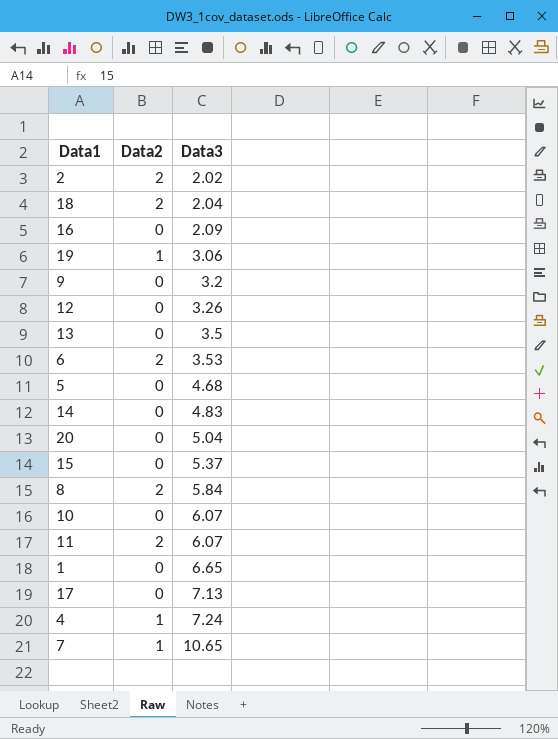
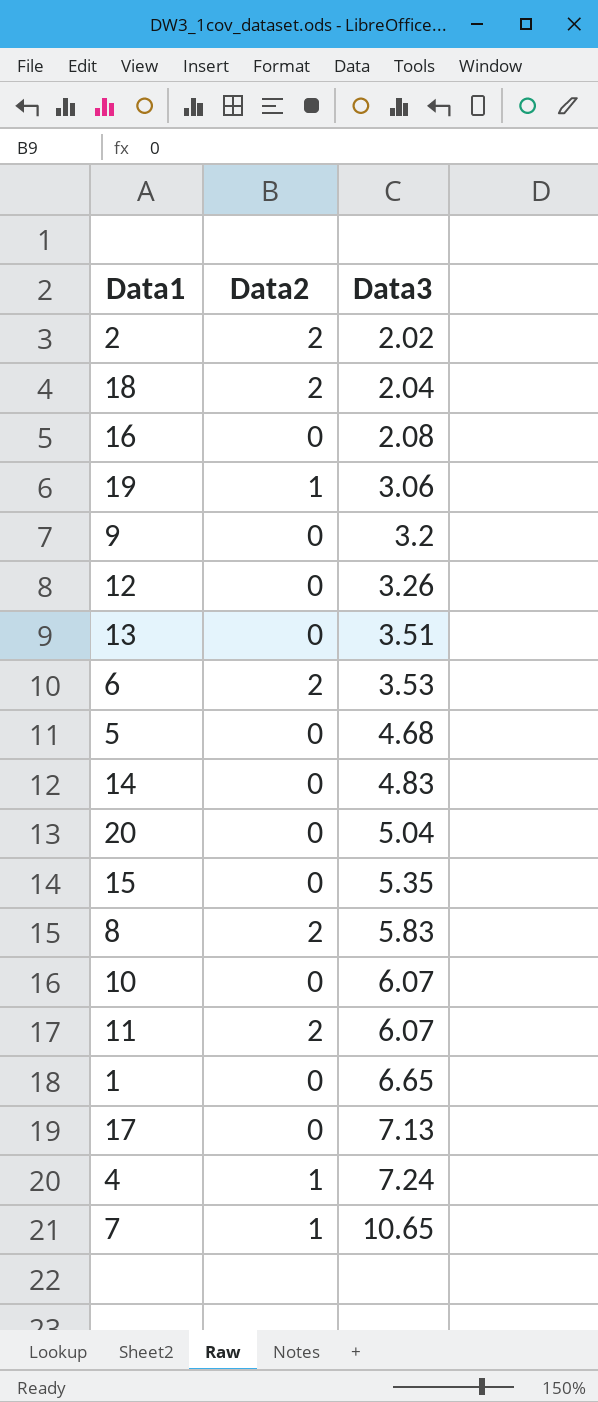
16 | Data3: 2.09 -> 2.08
13 | Data3: 3.5 -> 3.51
15 | Data3: 5.37 -> 5.35
8 | Data3: 5.84 -> 5.83

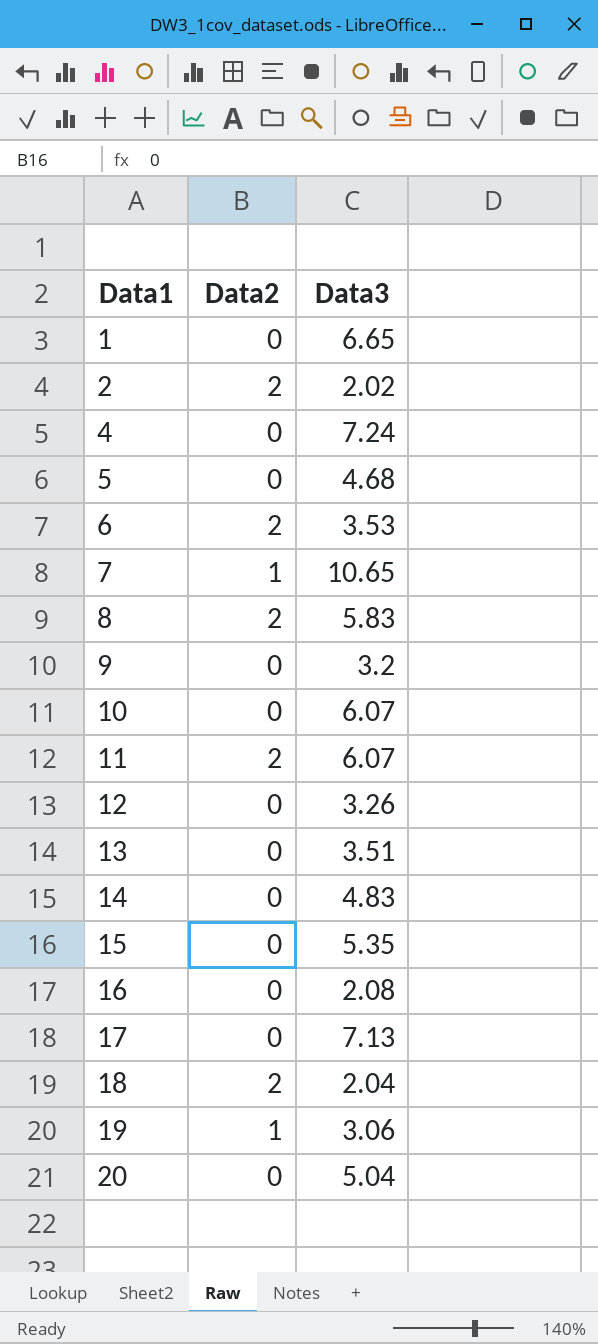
row order: Data3 ascending -> Data1 ascending
4 | Data2: 1 -> 0

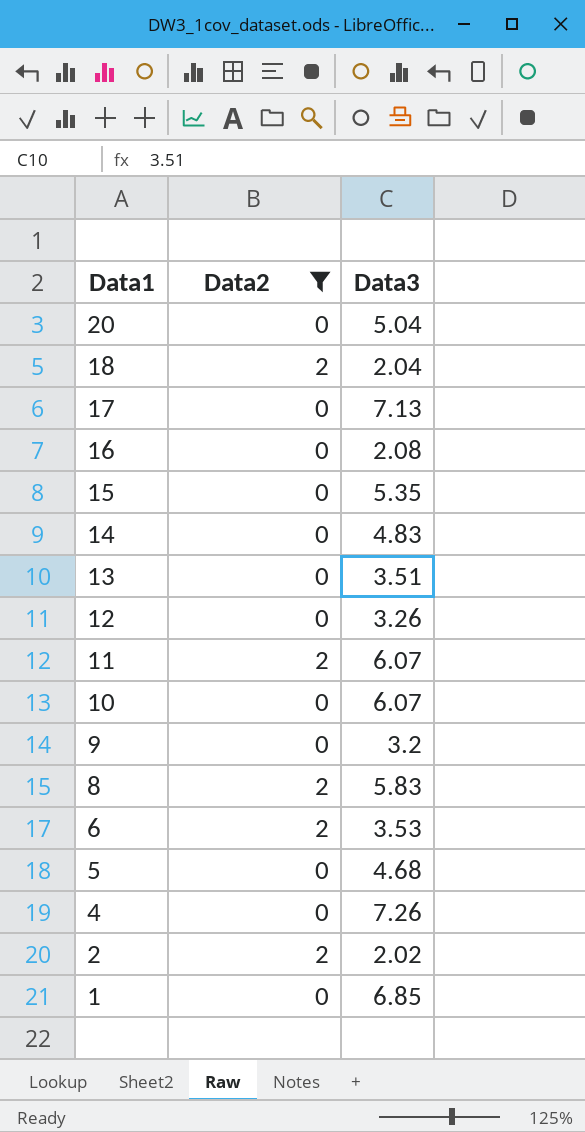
filter: none -> Data2 != 1
row order: Data1 ascending -> Data1 descending
4 | Data3: 7.24 -> 7.26
1 | Data3: 6.65 -> 6.85

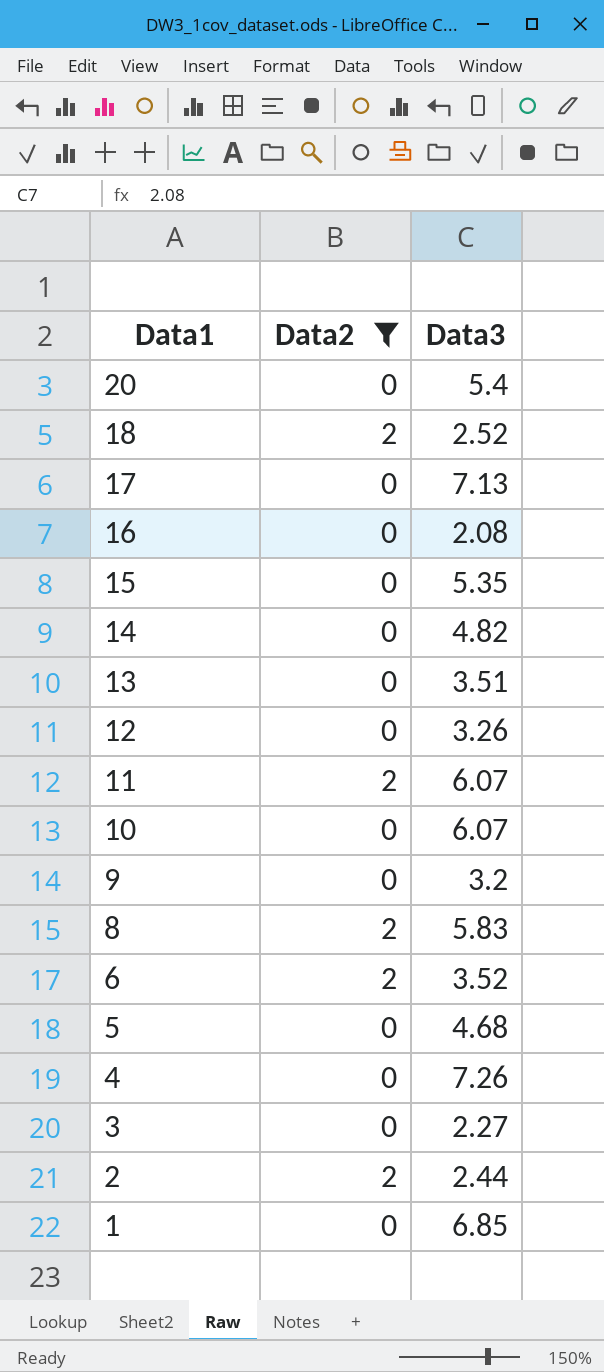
20 | Data3: 5.04 -> 5.4
18 | Data3: 2.04 -> 2.52
14 | Data3: 4.83 -> 4.82
6 | Data3: 3.53 -> 3.52
row 3: none -> 0 | 2.27
2 | Data3: 2.02 -> 2.44

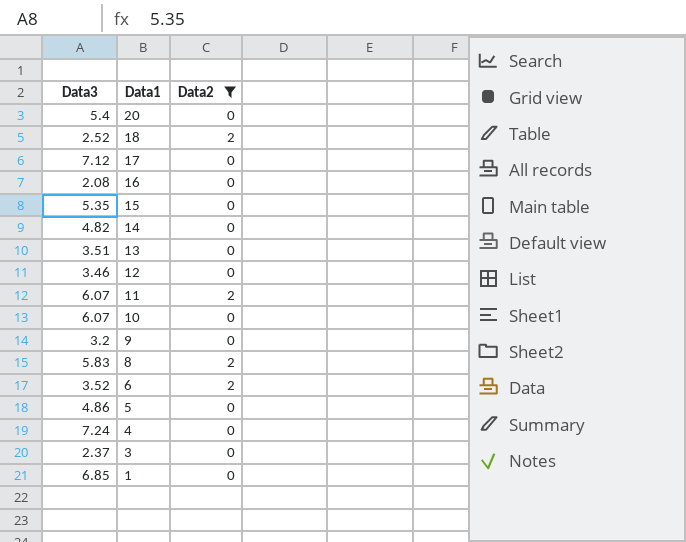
column Data3 | position: 3 -> 1
row 2: 2 | 2.44 -> none
17 | Data3: 7.13 -> 7.12
12 | Data3: 3.26 -> 3.46
5 | Data3: 4.68 -> 4.86
4 | Data3: 7.26 -> 7.24
3 | Data3: 2.27 -> 2.37

